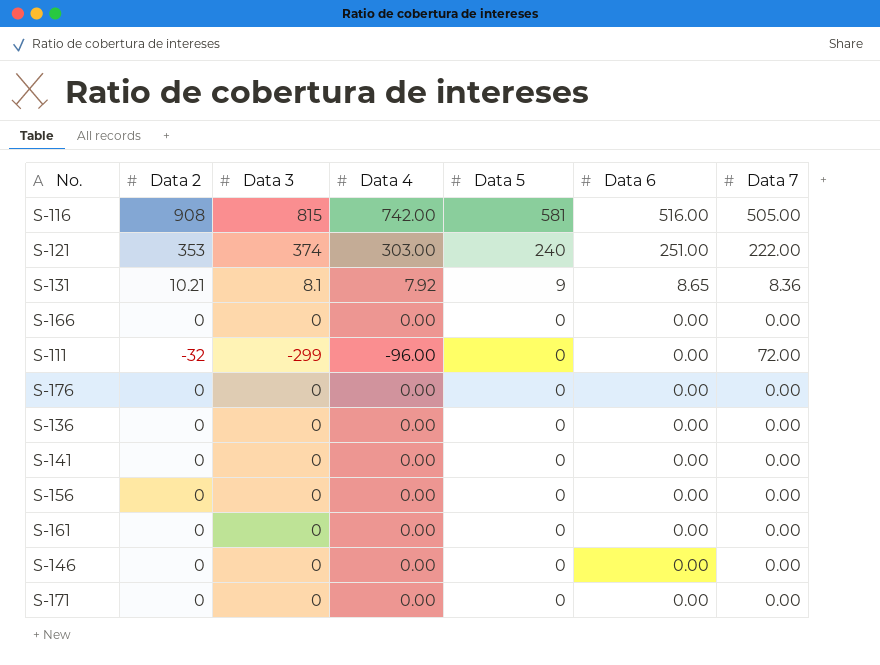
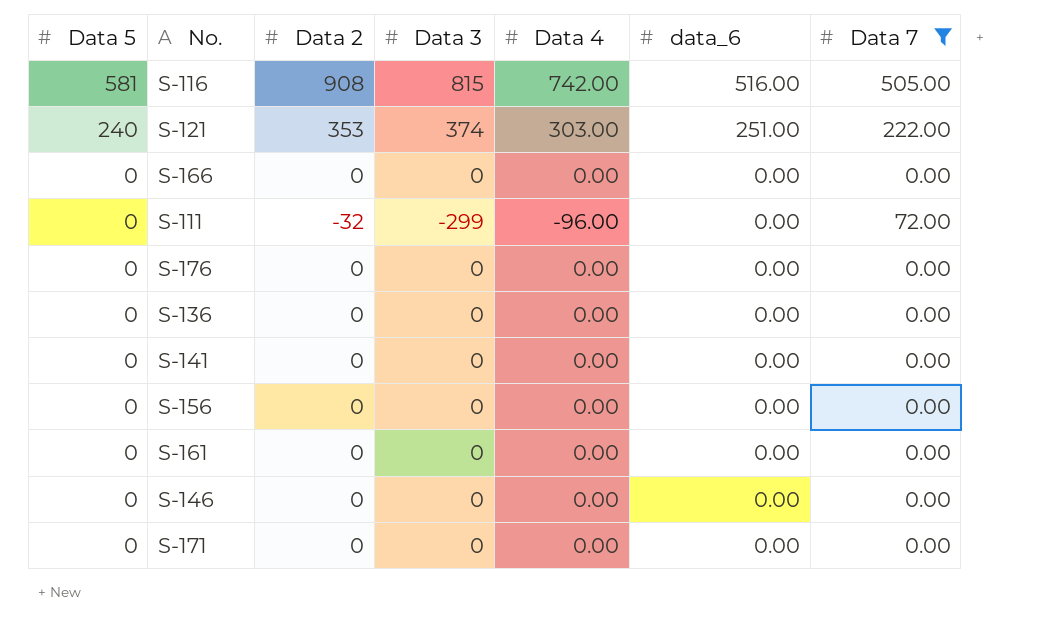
filter: none -> Data 7 != 8.36
column Data 5 | position: 5 -> 1
column name: Data 6 -> data_6

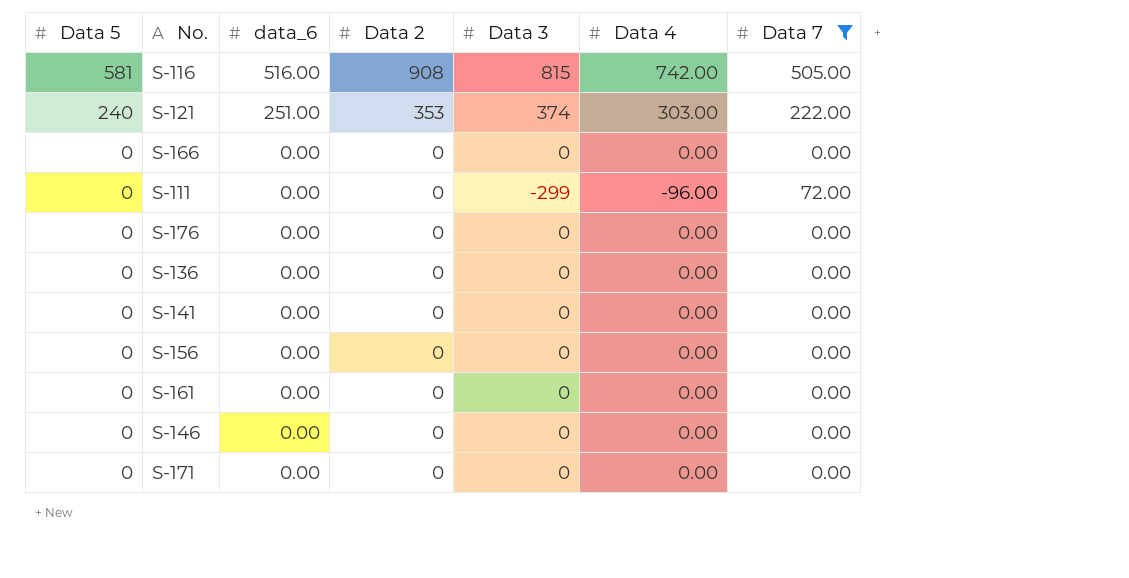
column data_6 | position: 6 -> 3
S-111 | Data 2: -32 -> 0

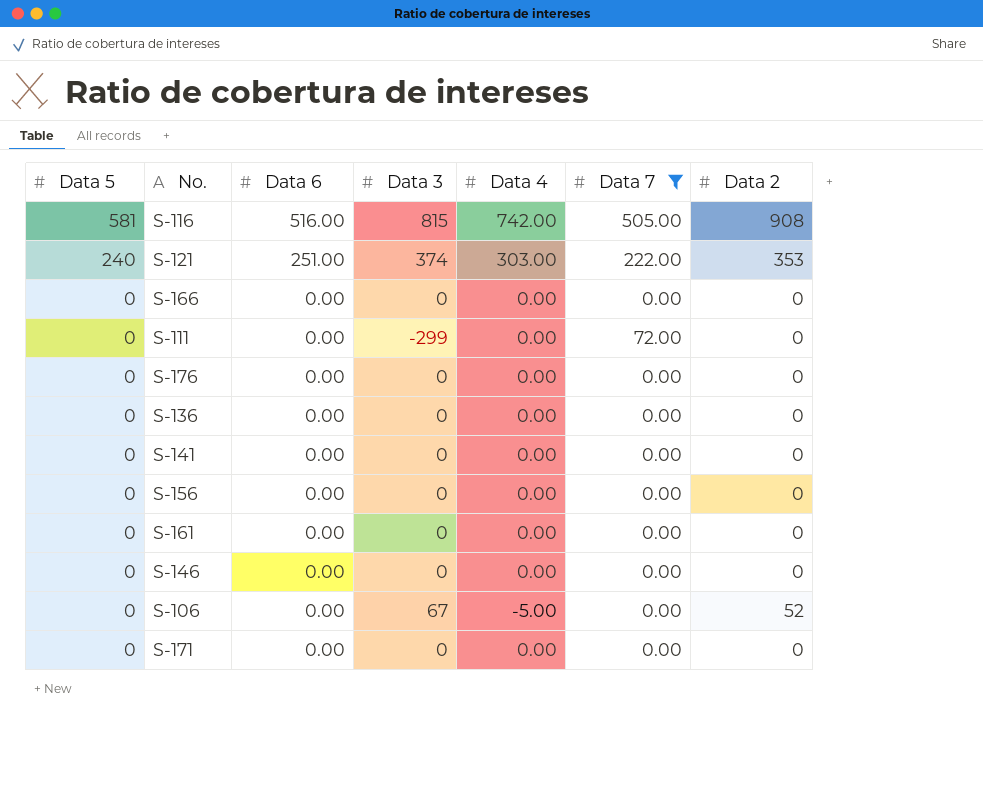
column name: data_6 -> Data 6
column Data 2 | position: 4 -> 7
S-111 | Data 4: -96.00 -> 0.00
row S-106: none -> 0 | 0.00 | 67 | -5.00 | 0.00 | 52

